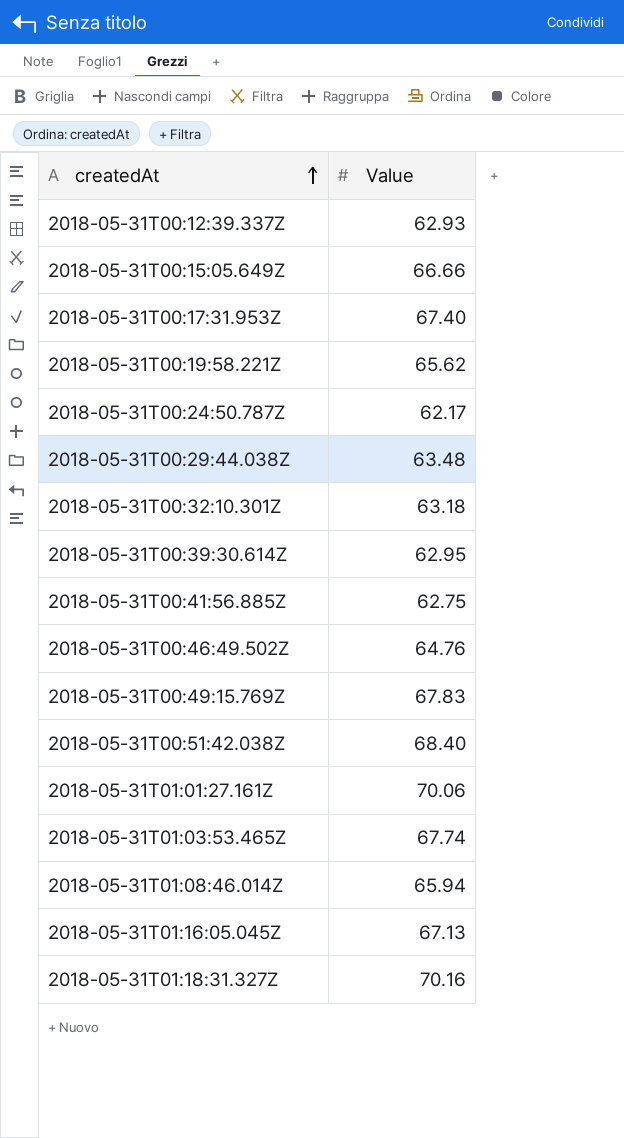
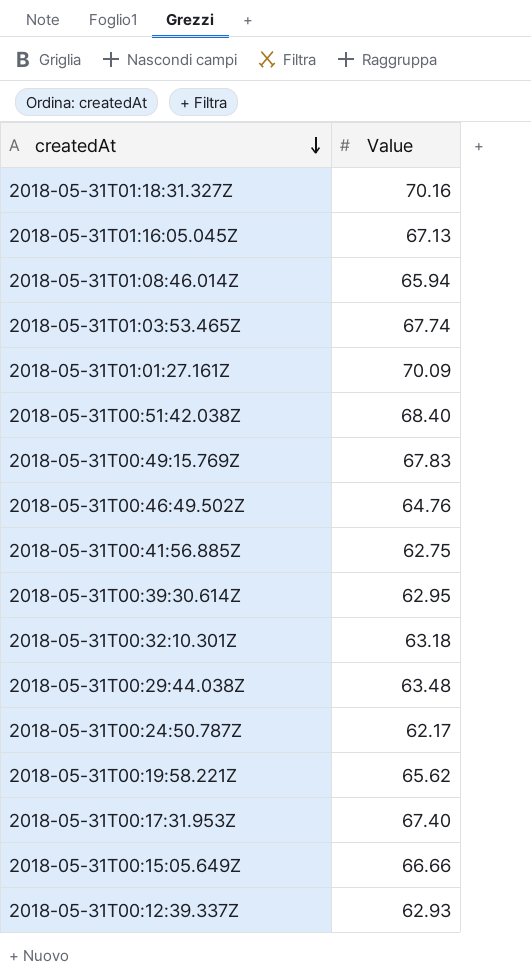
row order: createdAt ascending -> createdAt descending
2018-05-31T01:01:27.161Z | Value: 70.06 -> 70.09

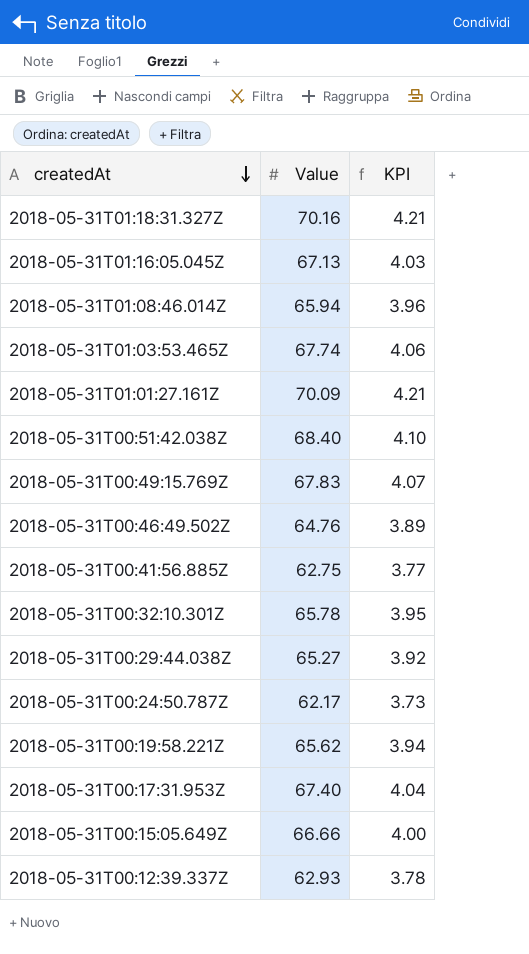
column KPI | formula: none -> [Value] * 0.06
row 2018-05-31T00:39:30.614Z: 62.95 -> none
2018-05-31T00:32:10.301Z | Value: 63.18 -> 65.78
2018-05-31T00:29:44.038Z | Value: 63.48 -> 65.27

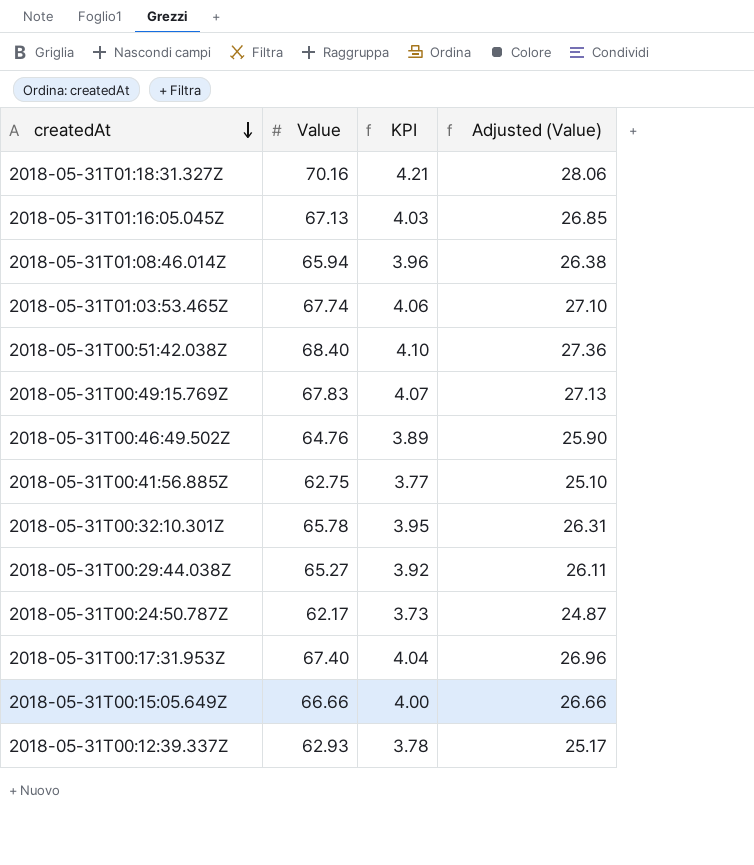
column Adjusted (Value) | formula: none -> [Value] * 0.4
row 2018-05-31T01:01:27.161Z: 70.09 | 4.21 -> none
row 2018-05-31T00:19:58.221Z: 65.62 | 3.94 -> none

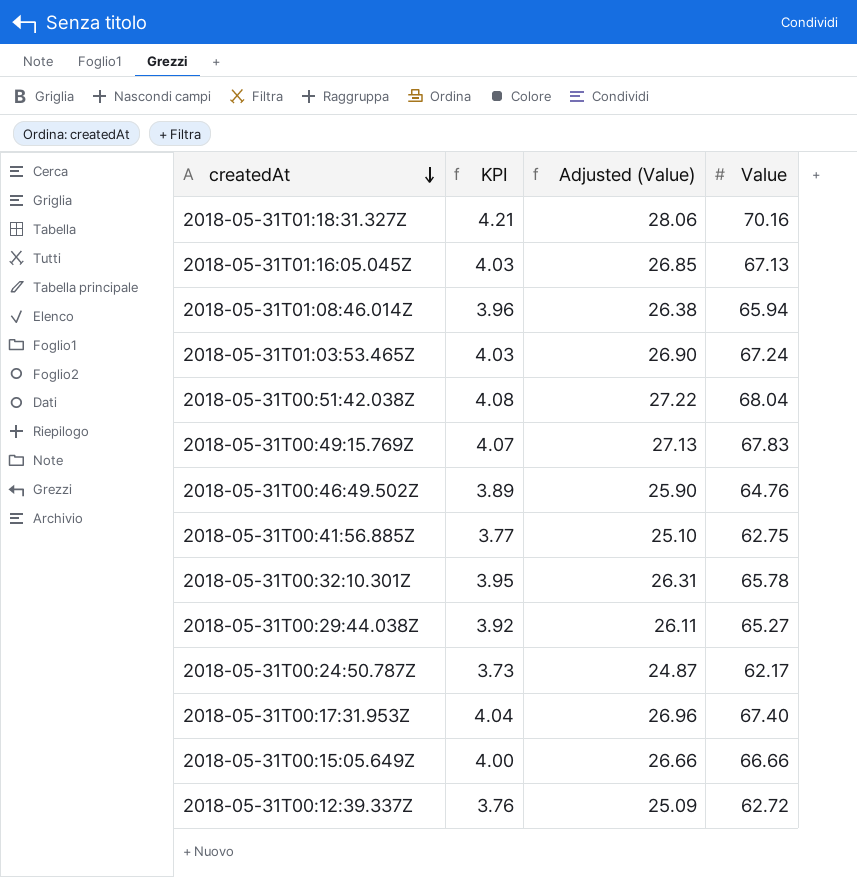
column Value | position: 2 -> 4
2018-05-31T01:03:53.465Z | KPI: 4.06 -> 4.03
2018-05-31T01:03:53.465Z | Adjusted (Value): 27.10 -> 26.90
2018-05-31T01:03:53.465Z | Value: 67.74 -> 67.24
2018-05-31T00:51:42.038Z | KPI: 4.10 -> 4.08
2018-05-31T00:51:42.038Z | Adjusted (Value): 27.36 -> 27.22
2018-05-31T00:51:42.038Z | Value: 68.40 -> 68.04
2018-05-31T00:12:39.337Z | KPI: 3.78 -> 3.76
2018-05-31T00:12:39.337Z | Adjusted (Value): 25.17 -> 25.09
2018-05-31T00:12:39.337Z | Value: 62.93 -> 62.72

